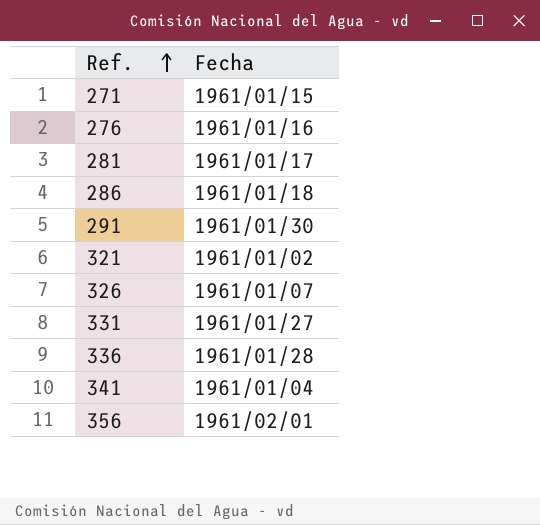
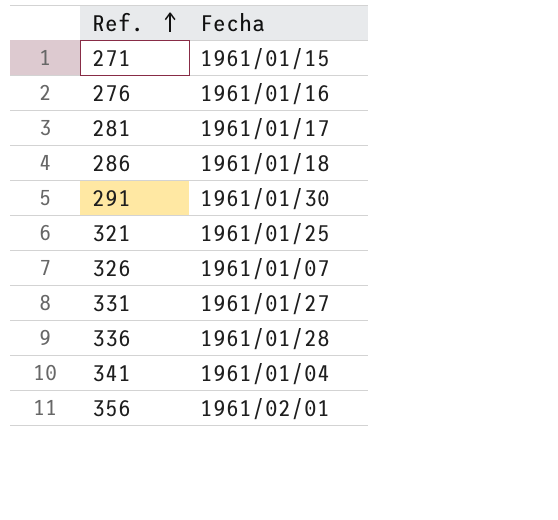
321 | Fecha: 1961/01/02 -> 1961/01/25

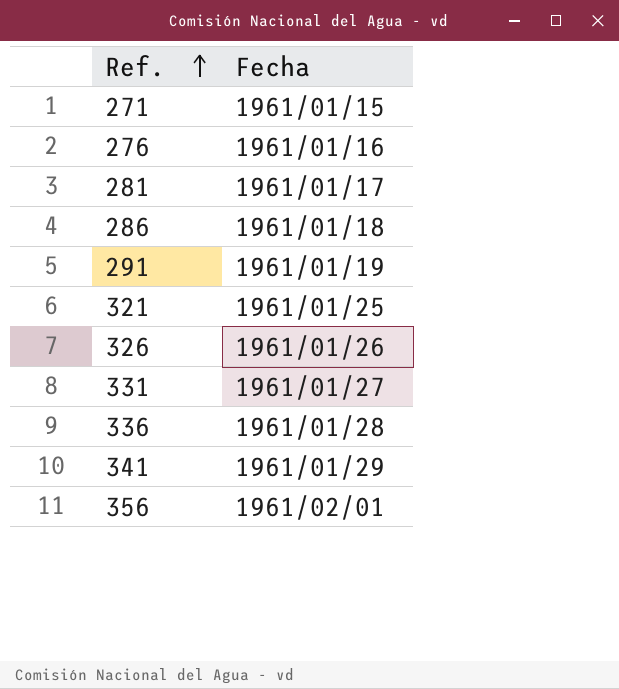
291 | Fecha: 1961/01/30 -> 1961/01/19
326 | Fecha: 1961/01/07 -> 1961/01/26
341 | Fecha: 1961/01/04 -> 1961/01/29

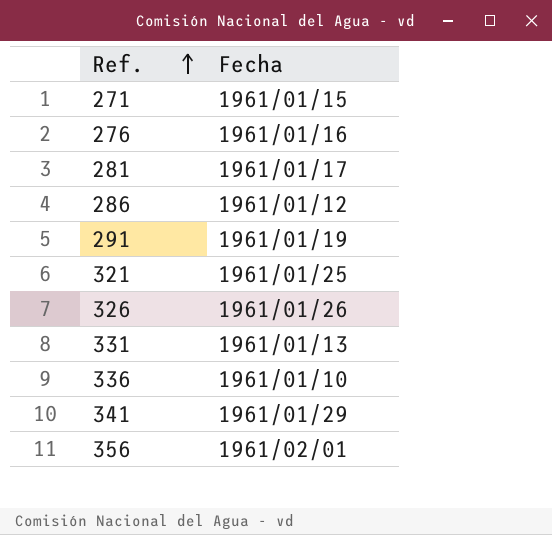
286 | Fecha: 1961/01/18 -> 1961/01/12
331 | Fecha: 1961/01/27 -> 1961/01/13
336 | Fecha: 1961/01/28 -> 1961/01/10

